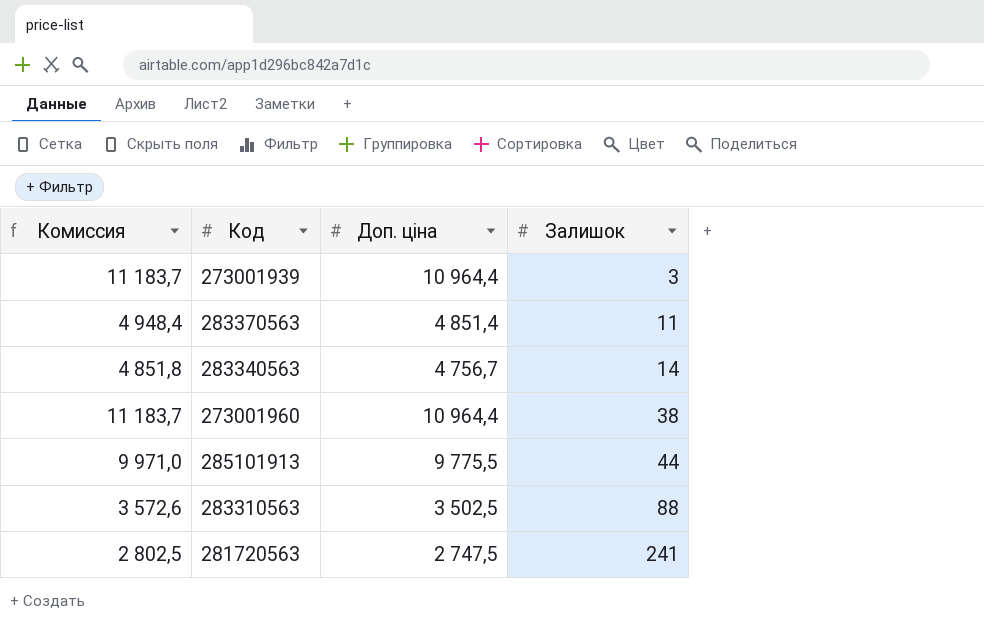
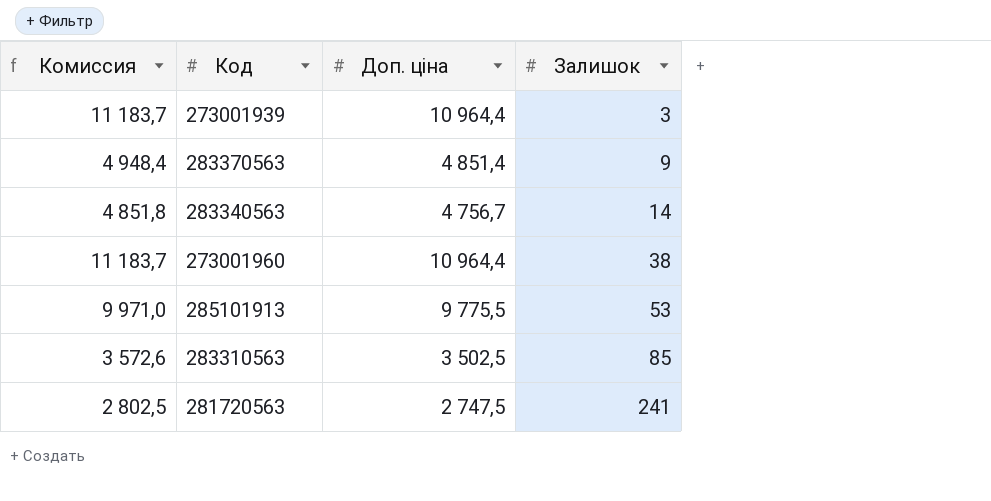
283370563 | Залишок: 11 -> 9
285101913 | Залишок: 44 -> 53
283310563 | Залишок: 88 -> 85

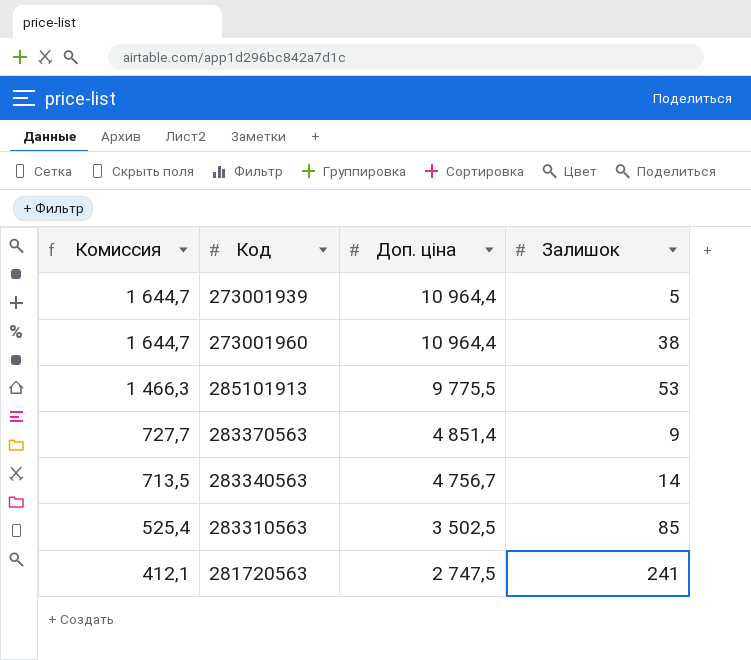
row order: Залишок ascending -> Комиссия descending
column Комиссия | formula: [Доп. ціна] * 1,02 -> [Доп. ціна] * 0,15
273001939 | Залишок: 3 -> 5

